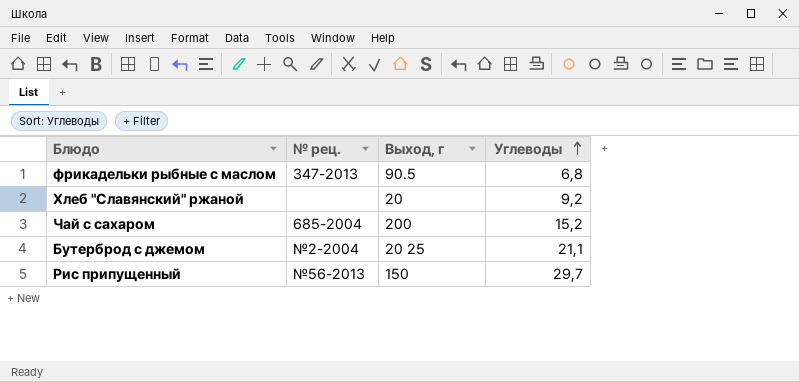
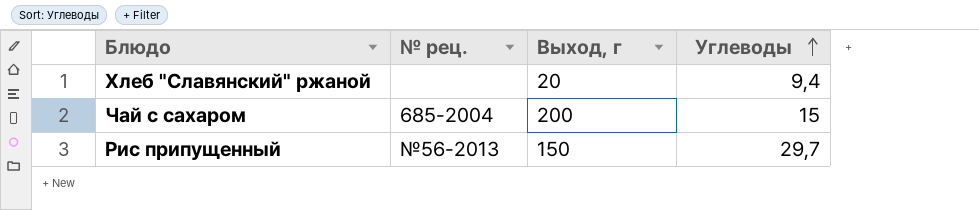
row фрикадельки рыбные с маслом: 347-2013 | 90.5 | 6,8 -> none
row Бутерброд с джемом: №2-2004 | 20 25 | 21,1 -> none
Хлеб "Славянский" ржаной | Углеводы: 9,2 -> 9,4
Чай с сахаром | Углеводы: 15,2 -> 15

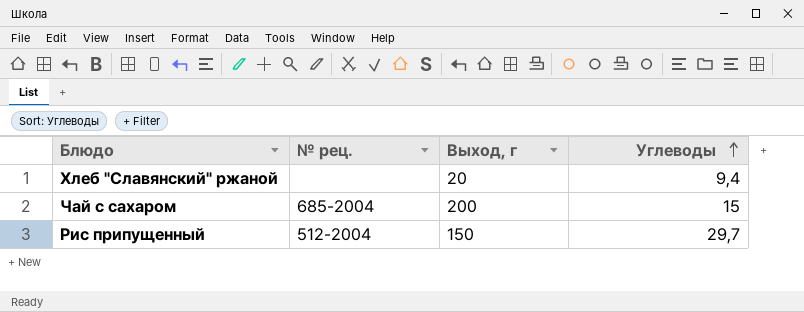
Рис припущенный | № рец.: №56-2013 -> 512-2004

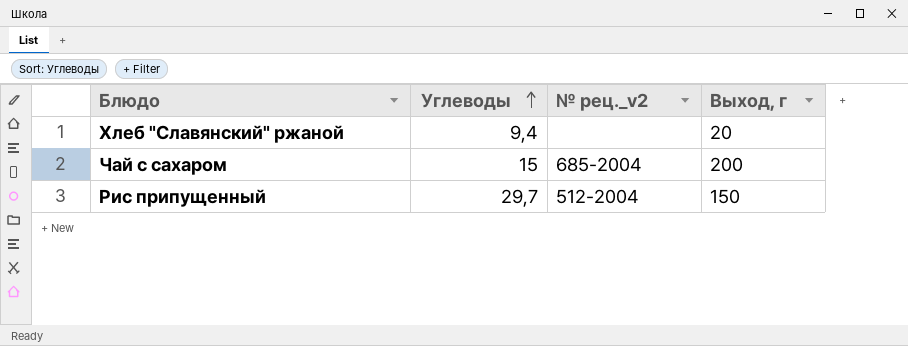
column Углеводы | position: 4 -> 2
column name: № рец. -> № рец._v2

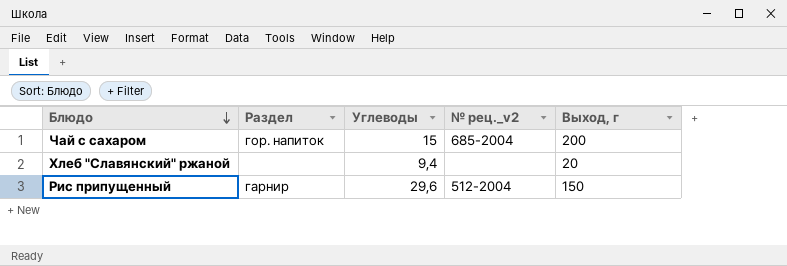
row order: Углеводы ascending -> Блюдо descending
column Раздел | position: none -> 2
Рис припущенный | Углеводы: 29,7 -> 29,6

